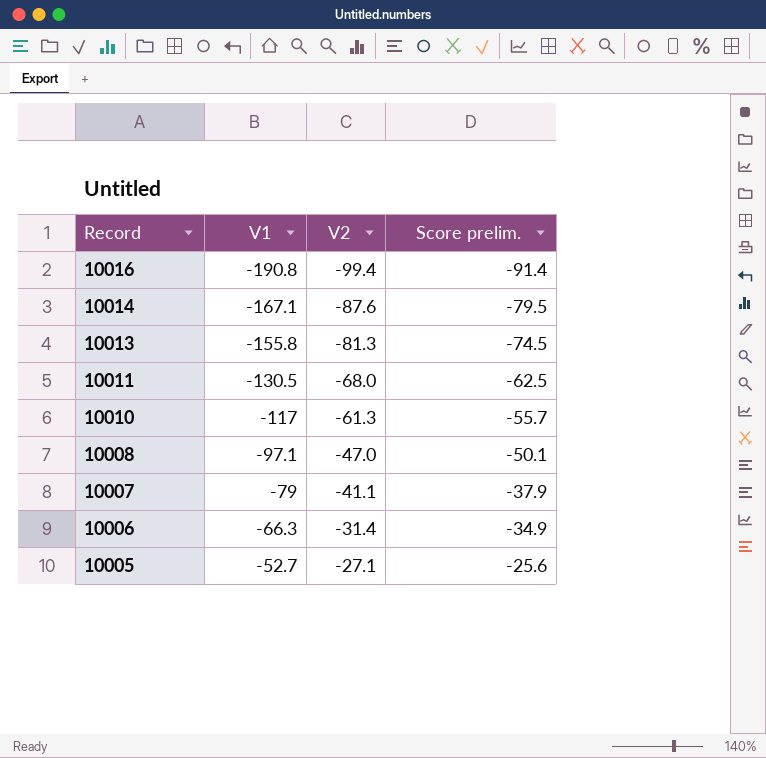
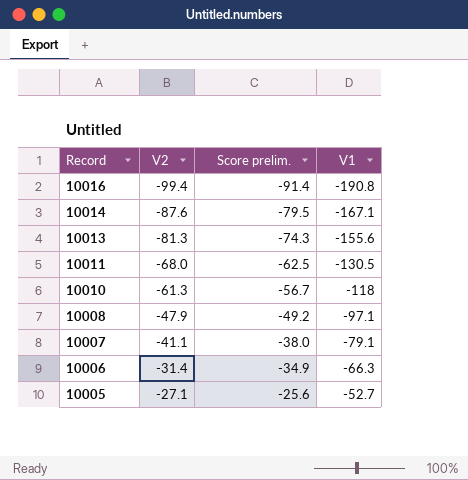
column V1 | position: 2 -> 4
10013 | Score prelim.: -74.5 -> -74.3
10013 | V1: -155.8 -> -155.6
10010 | Score prelim.: -55.7 -> -56.7
10010 | V1: -117 -> -118
10008 | V2: -47.0 -> -47.9
10008 | Score prelim.: -50.1 -> -49.2
10007 | Score prelim.: -37.9 -> -38.0
10007 | V1: -79 -> -79.1

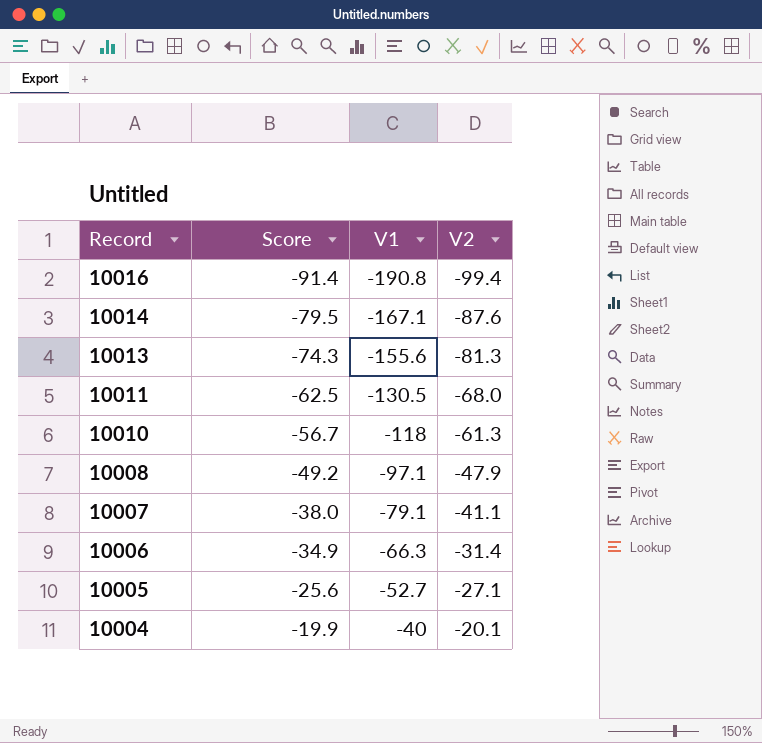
column name: Score prelim. -> Score
column V2 | position: 2 -> 4
row 10004: none -> -19.9 | -40 | -20.1

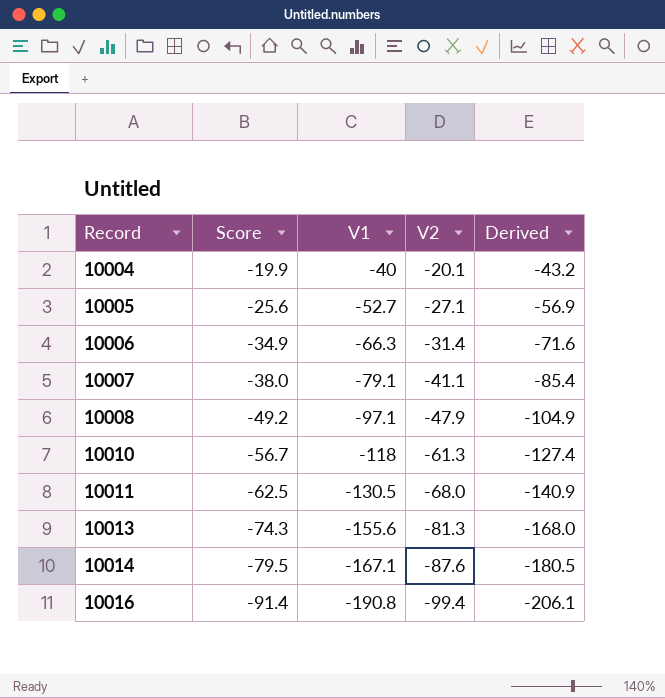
row order: Record descending -> Record ascending
column Derived | formula: none -> [V1] * 1.08

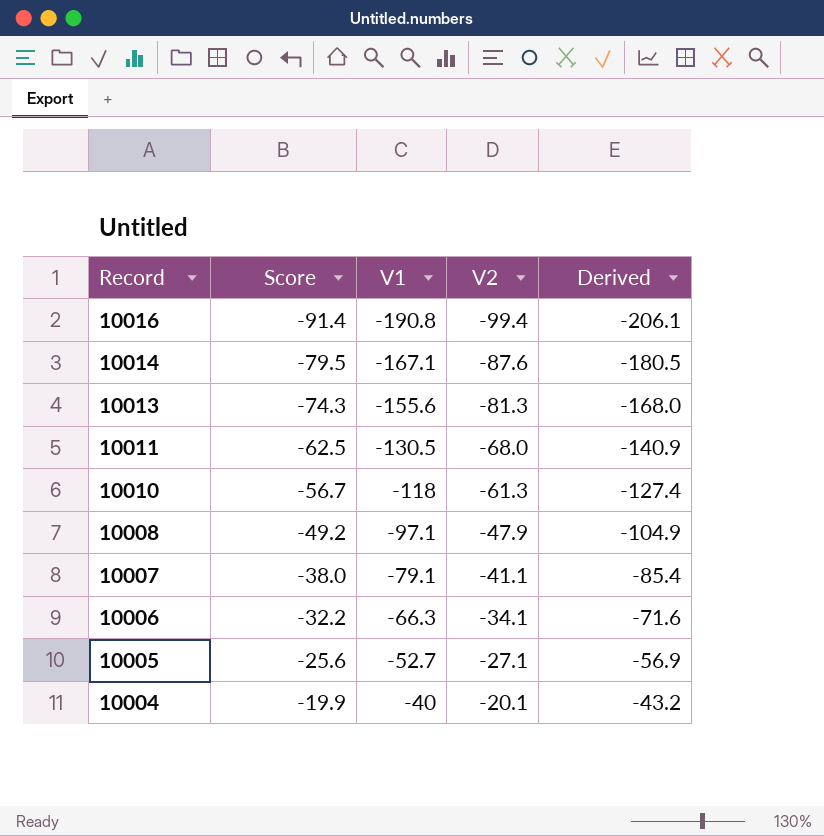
row order: Record ascending -> Record descending
10006 | Score: -34.9 -> -32.2
10006 | V2: -31.4 -> -34.1

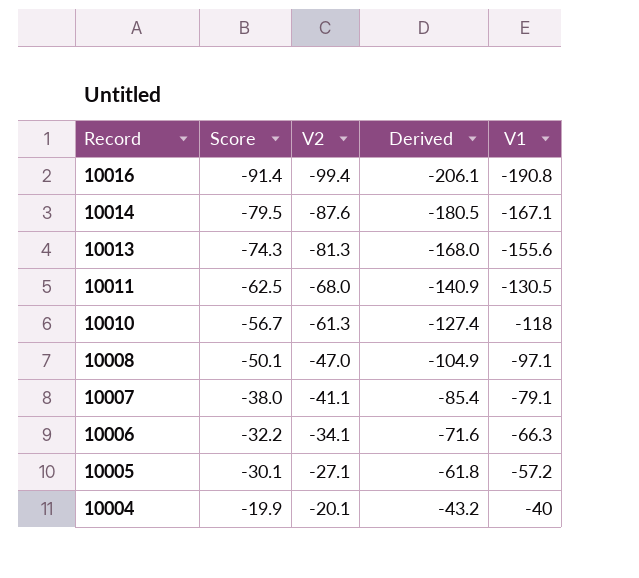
column V1 | position: 3 -> 5
10008 | Score: -49.2 -> -50.1
10008 | V2: -47.9 -> -47.0
10005 | Score: -25.6 -> -30.1
10005 | Derived: -56.9 -> -61.8
10005 | V1: -52.7 -> -57.2

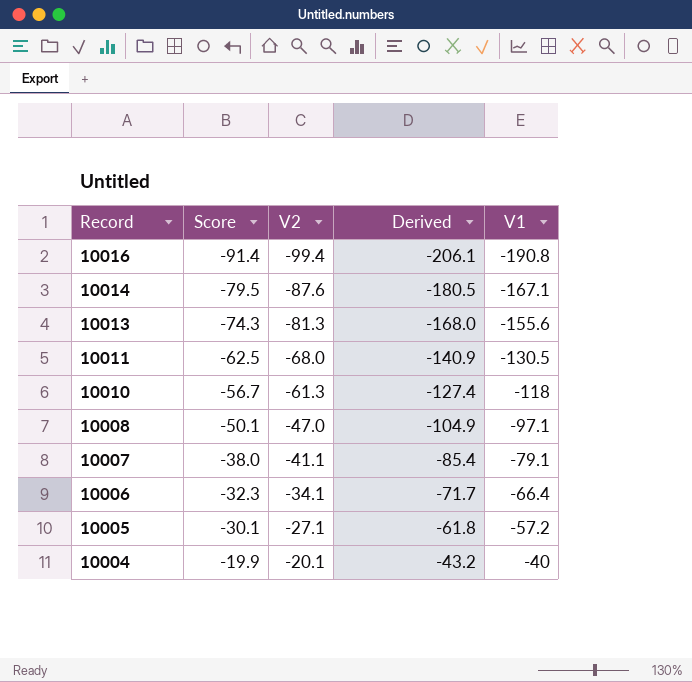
10006 | Score: -32.2 -> -32.3
10006 | Derived: -71.6 -> -71.7
10006 | V1: -66.3 -> -66.4

